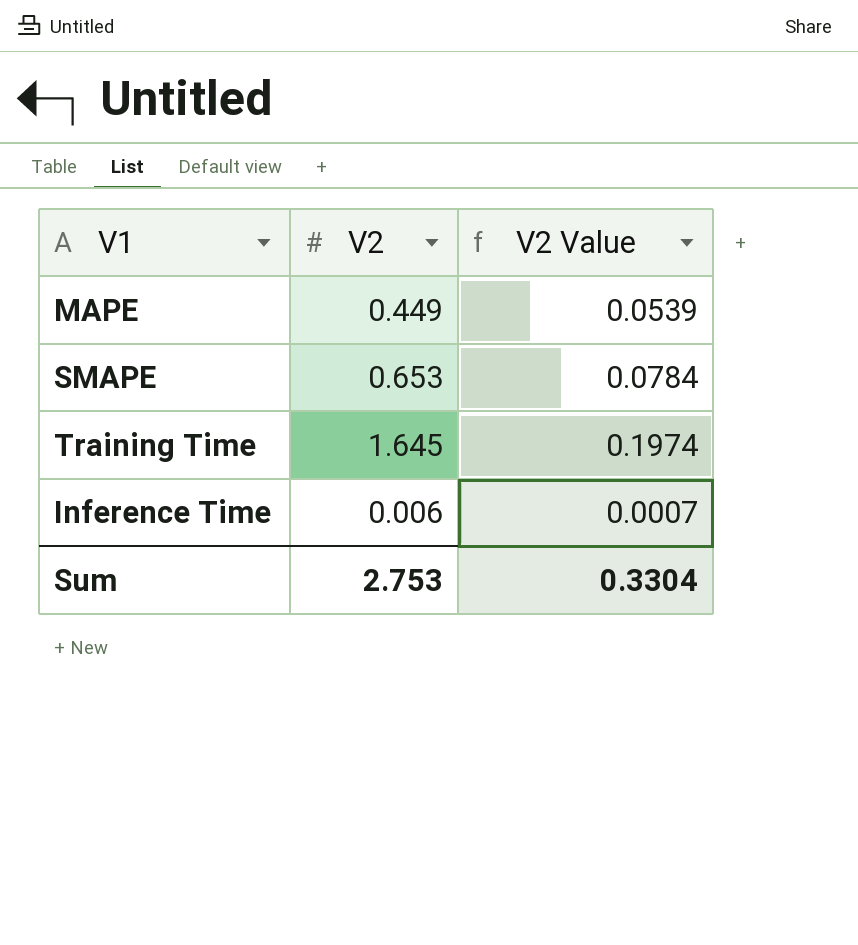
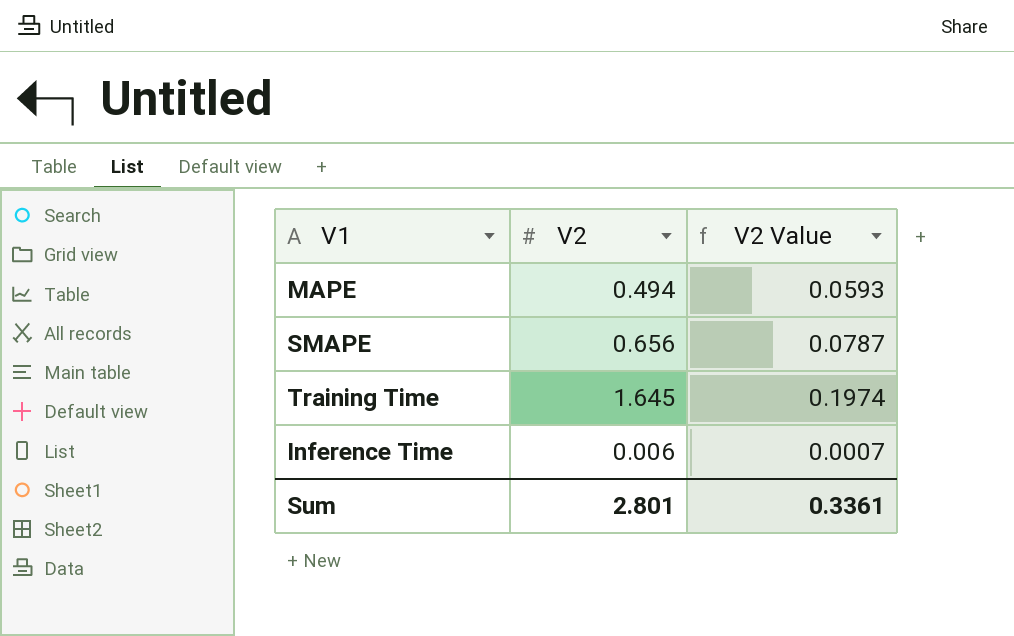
MAPE | V2: 0.449 -> 0.494
MAPE | V2 Value: 0.0539 -> 0.0593
SMAPE | V2: 0.653 -> 0.656
SMAPE | V2 Value: 0.0784 -> 0.0787
Sum | V2: 2.753 -> 2.801
Sum | V2 Value: 0.3304 -> 0.3361

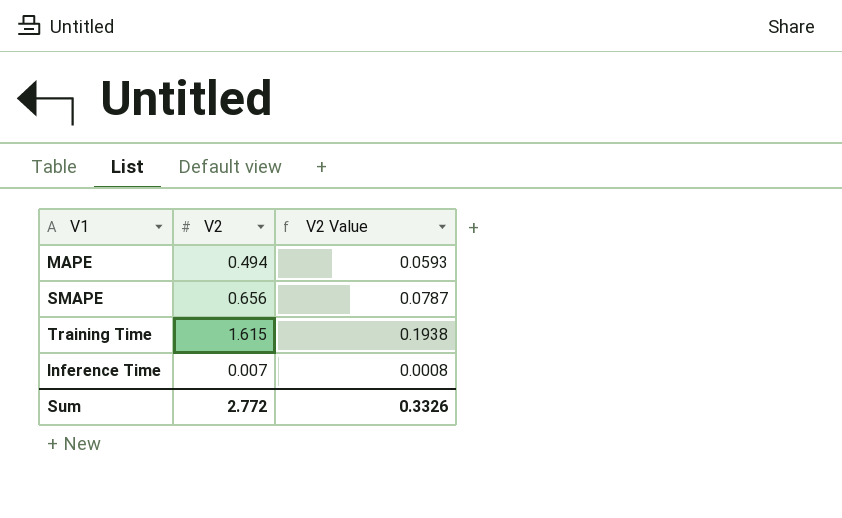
Training Time | V2: 1.645 -> 1.615
Training Time | V2 Value: 0.1974 -> 0.1938
Inference Time | V2: 0.006 -> 0.007
Inference Time | V2 Value: 0.0007 -> 0.0008
Sum | V2: 2.801 -> 2.772
Sum | V2 Value: 0.3361 -> 0.3326

